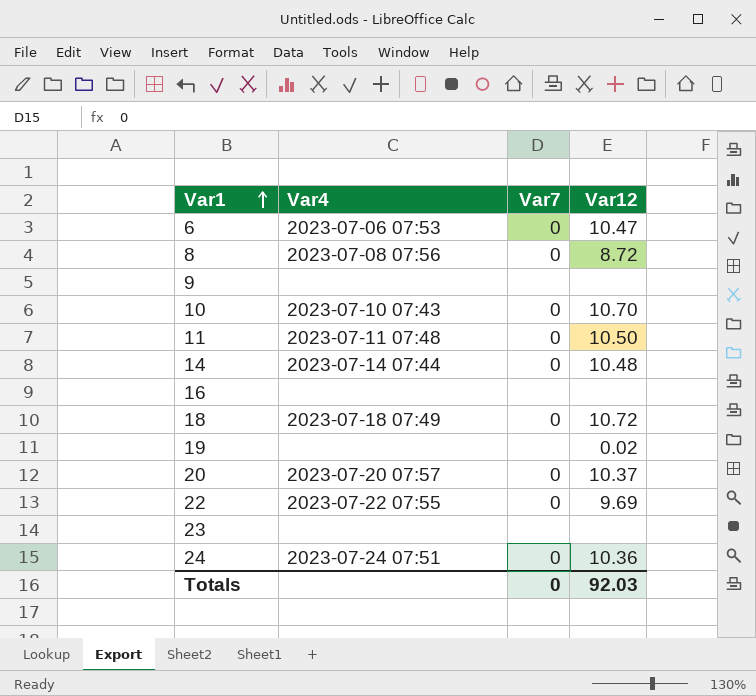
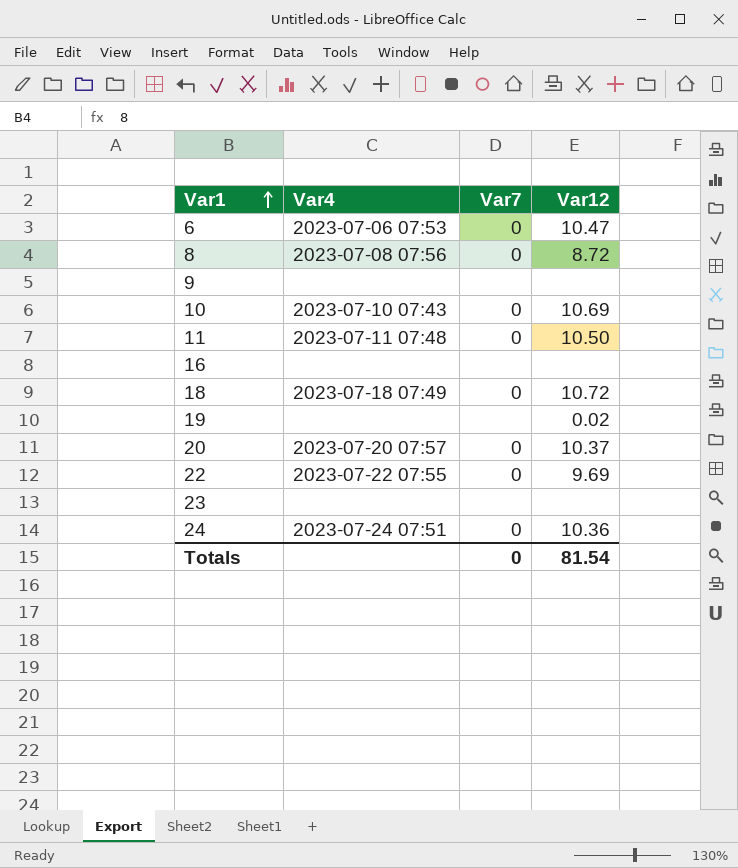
row 14: 2023-07-14 07:44 | 0 | 10.48 -> none
10 | Var12: 10.70 -> 10.69
Totals | Var12: 92.03 -> 81.54

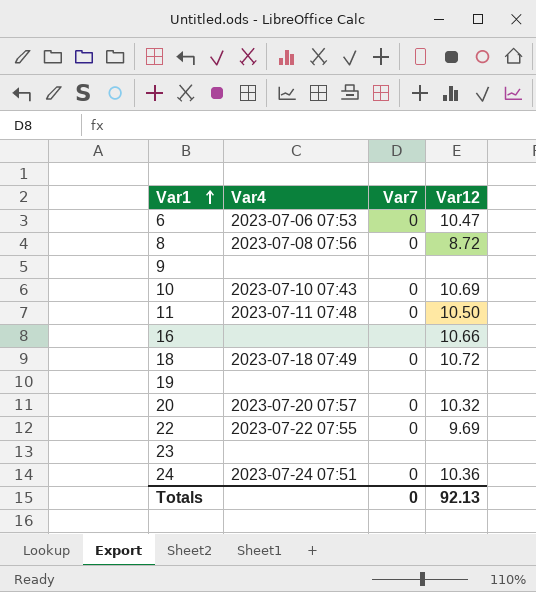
16 | Var12: none -> 10.66
19 | Var12: 0.02 -> none
20 | Var12: 10.37 -> 10.32
Totals | Var12: 81.54 -> 92.13

